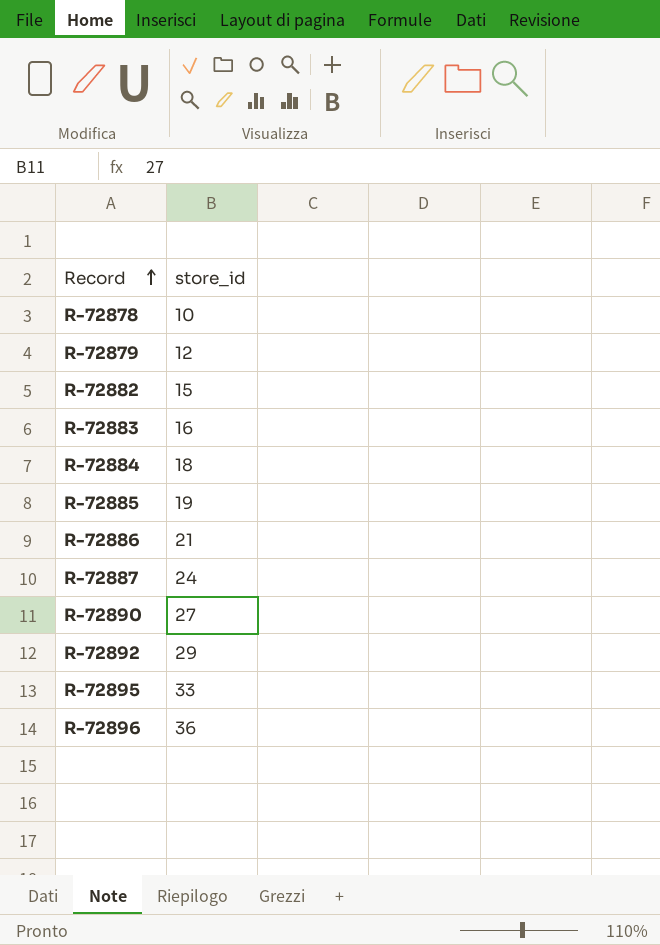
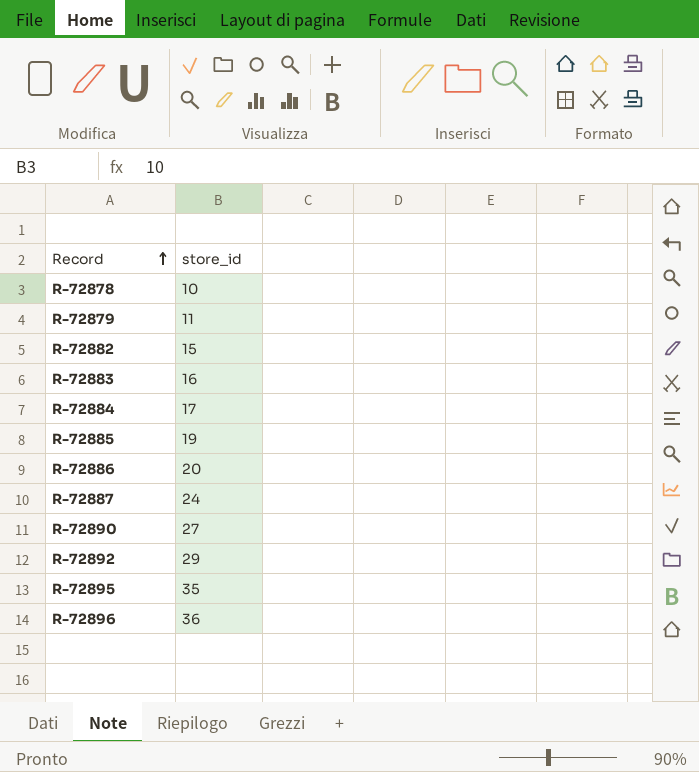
R-72879 | store_id: 12 -> 11
R-72884 | store_id: 18 -> 17
R-72886 | store_id: 21 -> 20
R-72895 | store_id: 33 -> 35

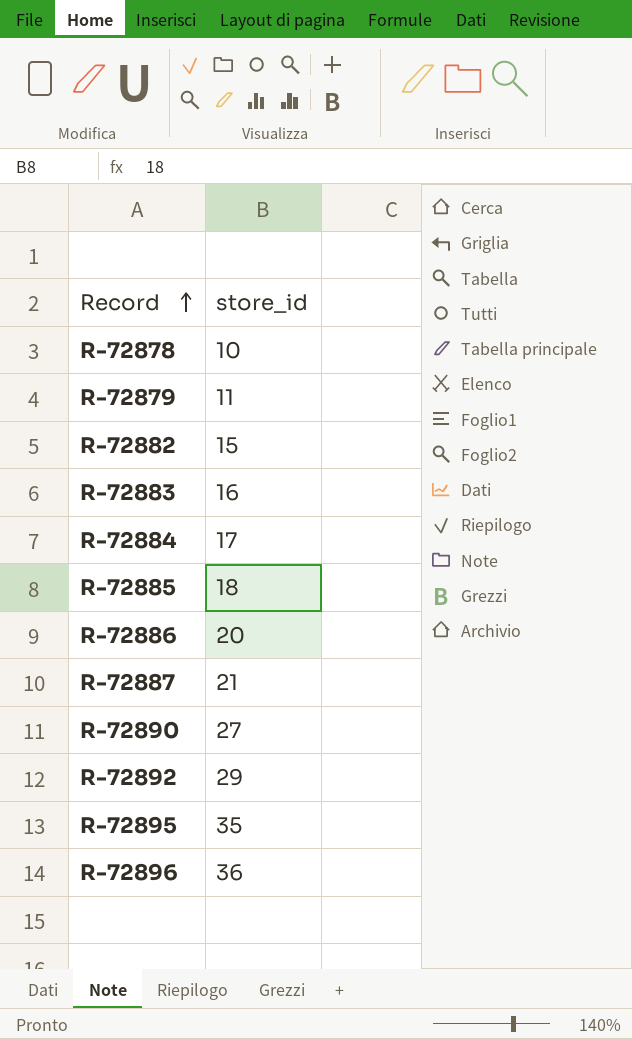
R-72885 | store_id: 19 -> 18
R-72887 | store_id: 24 -> 21

